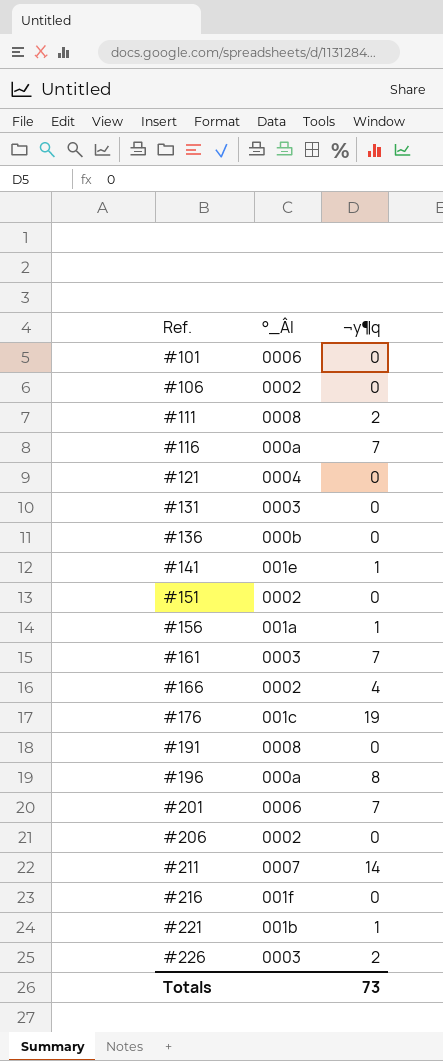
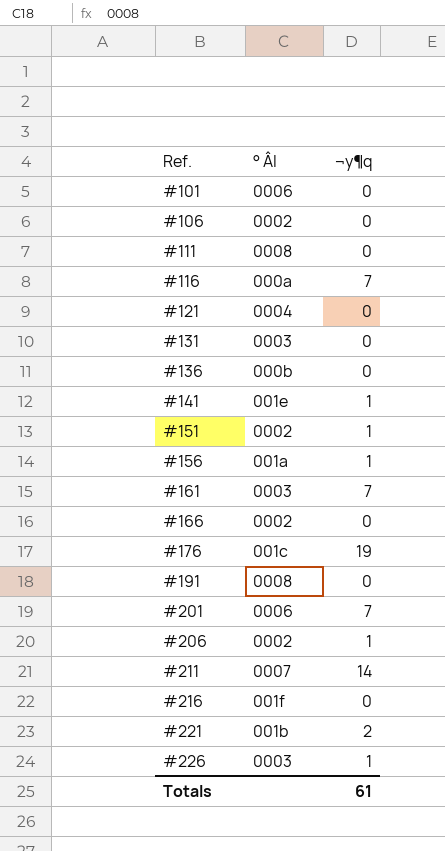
column name: °_ÂI -> ° ÂI
row #196: 000a | 8 -> none
#111 | ¬y¶q: 2 -> 0
#151 | ¬y¶q: 0 -> 1
#166 | ¬y¶q: 4 -> 0
#206 | ¬y¶q: 0 -> 1
#221 | ¬y¶q: 1 -> 2
#226 | ¬y¶q: 2 -> 1
Totals | ¬y¶q: 73 -> 61

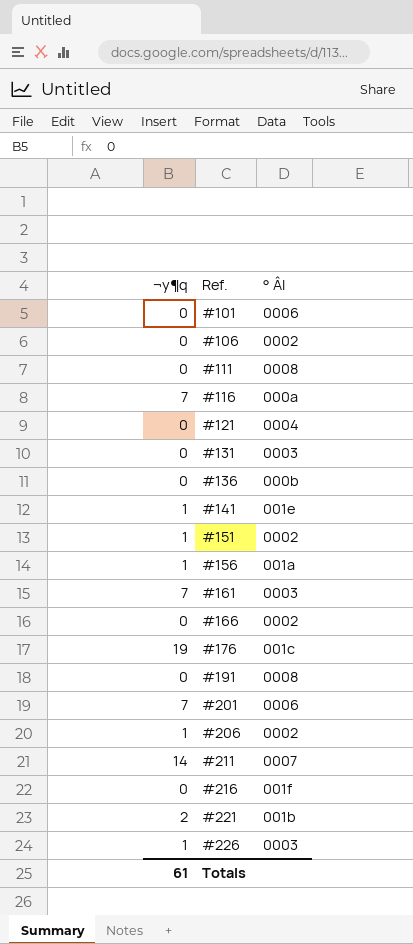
column ¬y¶q | position: 3 -> 1

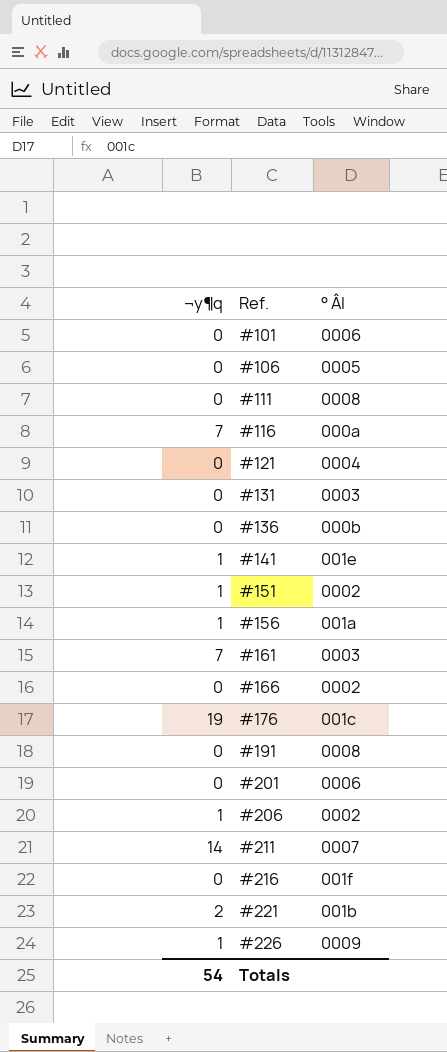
#106 | ° ÂI: 0002 -> 0005
#201 | ¬y¶q: 7 -> 0
#226 | ° ÂI: 0003 -> 0009
Totals | ¬y¶q: 61 -> 54

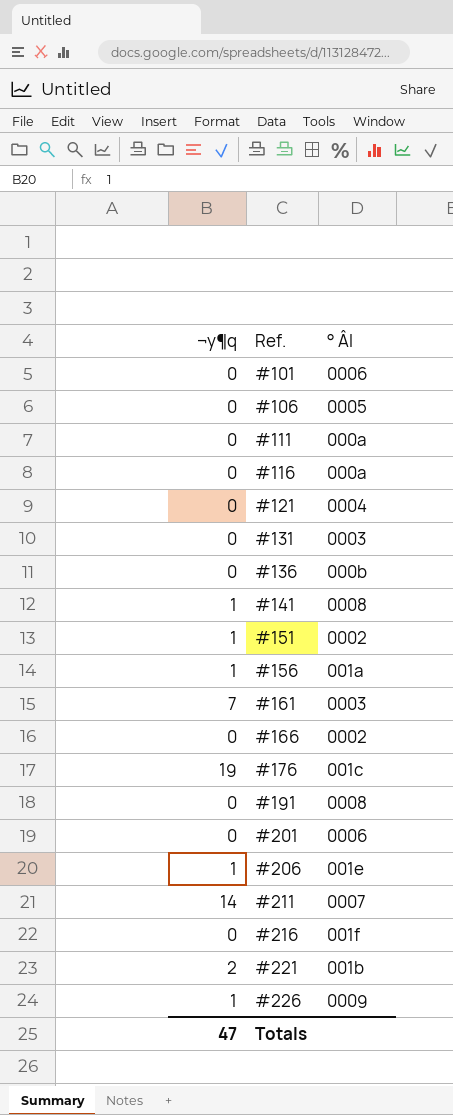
#111 | ° ÂI: 0008 -> 000a
#116 | ¬y¶q: 7 -> 0
#141 | ° ÂI: 001e -> 0008
#206 | ° ÂI: 0002 -> 001e
Totals | ¬y¶q: 54 -> 47

